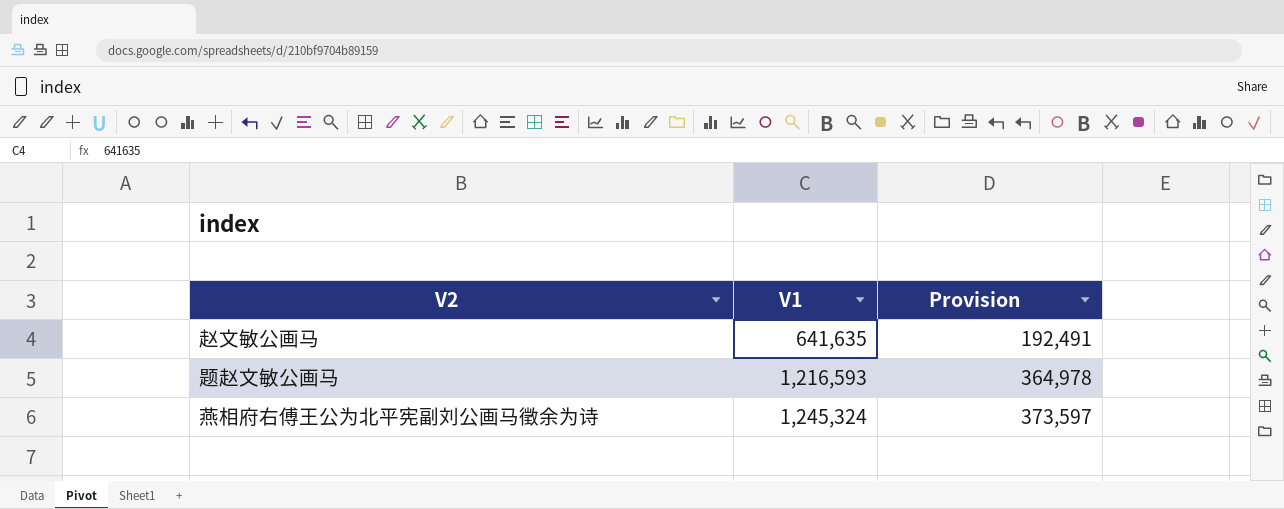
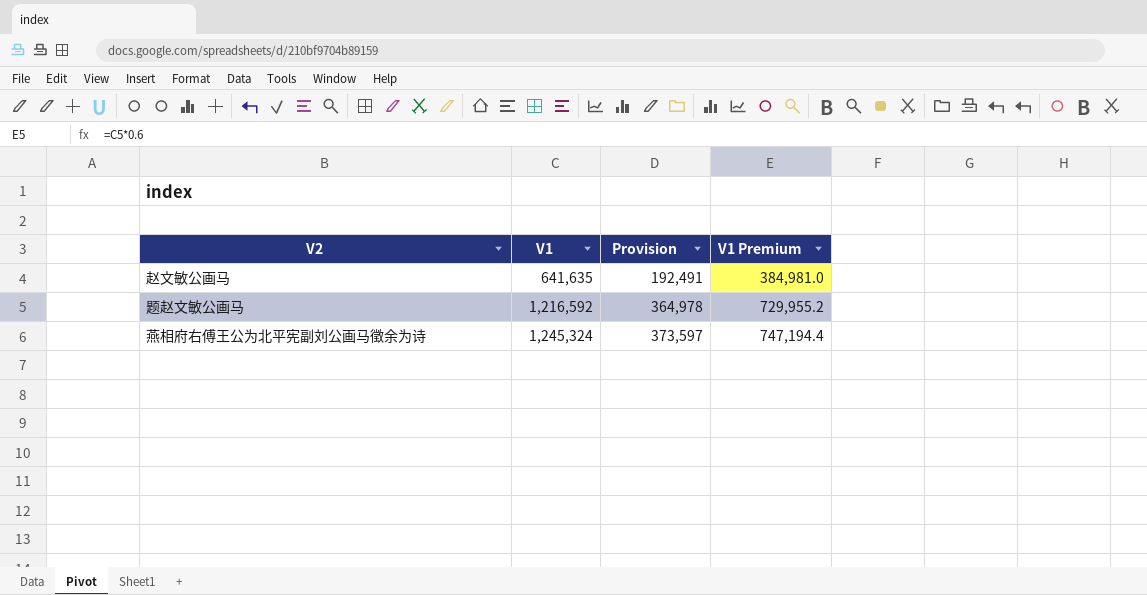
column V1 Premium | formula: none -> [V1] * 0.6
题赵文敏公画马 | V1: 1,216,593 -> 1,216,592

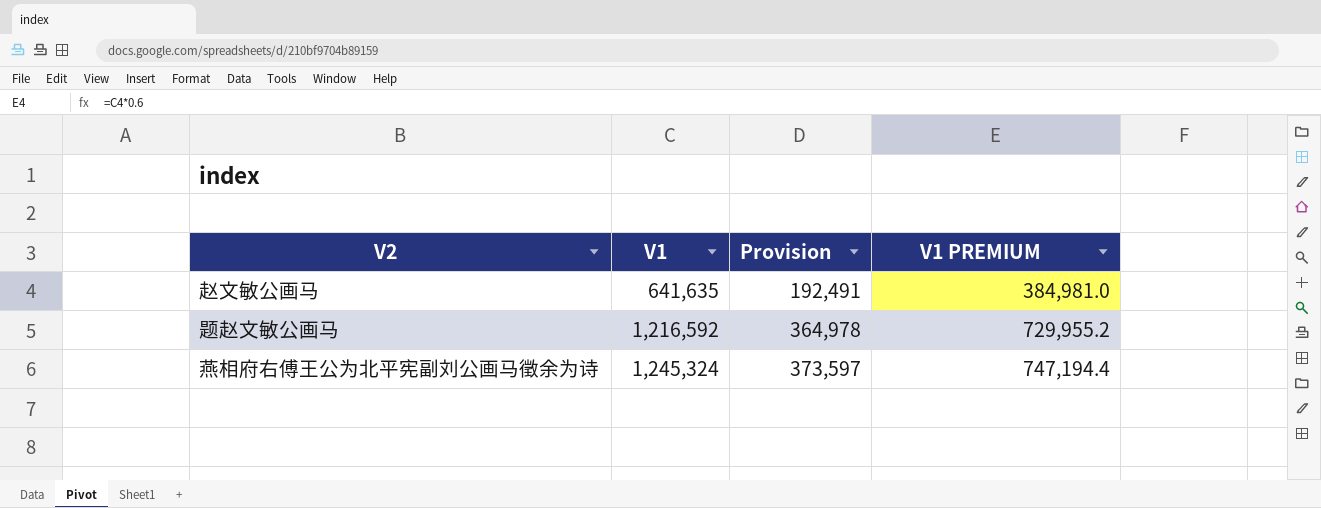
column name: V1 Premium -> V1 PREMIUM

